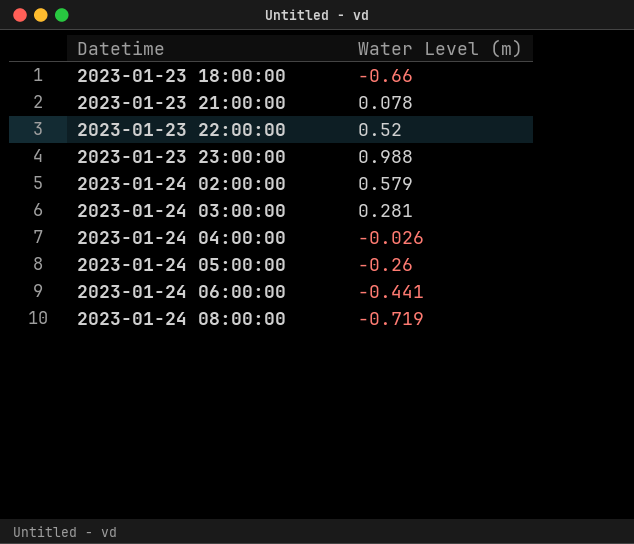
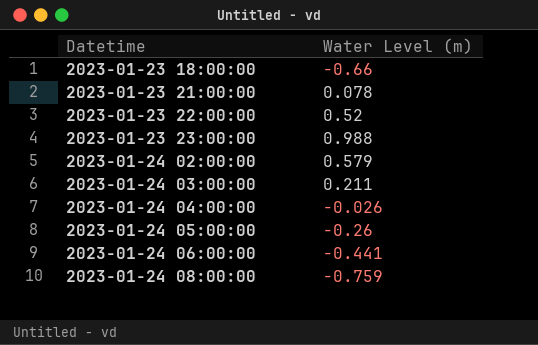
2023-01-24 03:00:00 | Water Level (m): 0.281 -> 0.211
2023-01-24 08:00:00 | Water Level (m): -0.719 -> -0.759

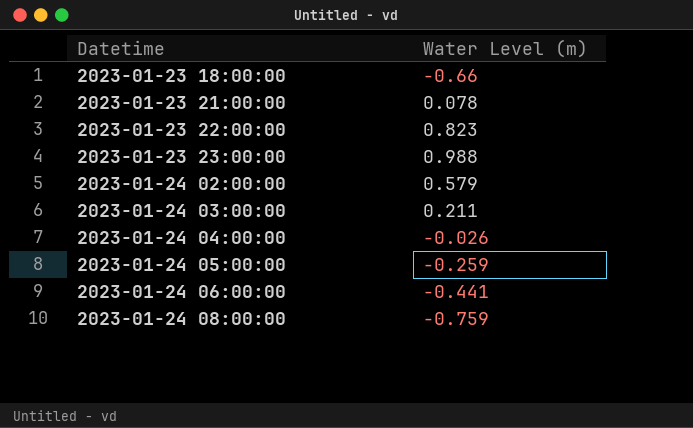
2023-01-23 22:00:00 | Water Level (m): 0.52 -> 0.823
2023-01-24 05:00:00 | Water Level (m): -0.26 -> -0.259

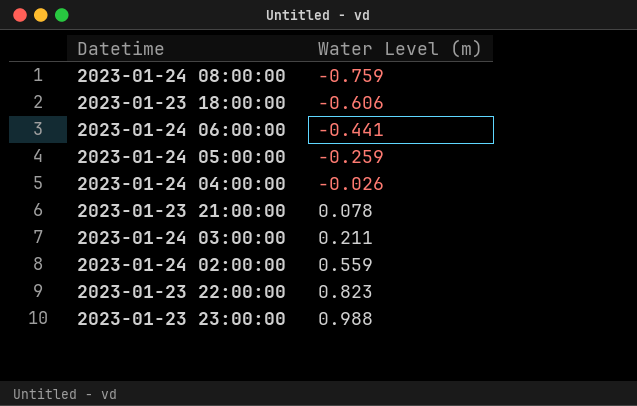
row order: Datetime ascending -> Water Level (m) ascending
2023-01-23 18:00:00 | Water Level (m): -0.66 -> -0.606
2023-01-24 02:00:00 | Water Level (m): 0.579 -> 0.559

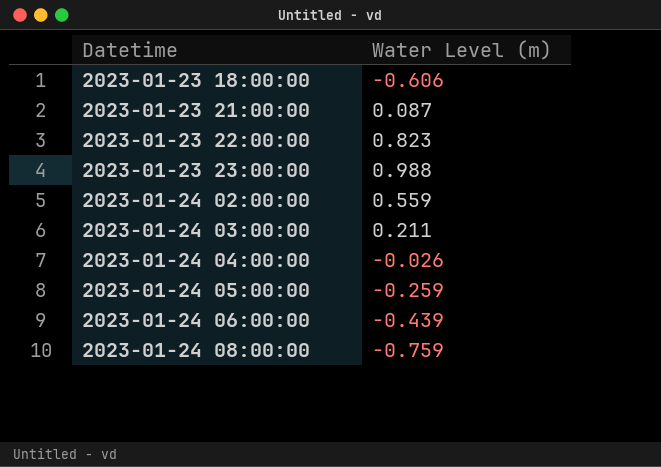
row order: Water Level (m) ascending -> Datetime ascending
2023-01-23 21:00:00 | Water Level (m): 0.078 -> 0.087
2023-01-24 06:00:00 | Water Level (m): -0.441 -> -0.439

